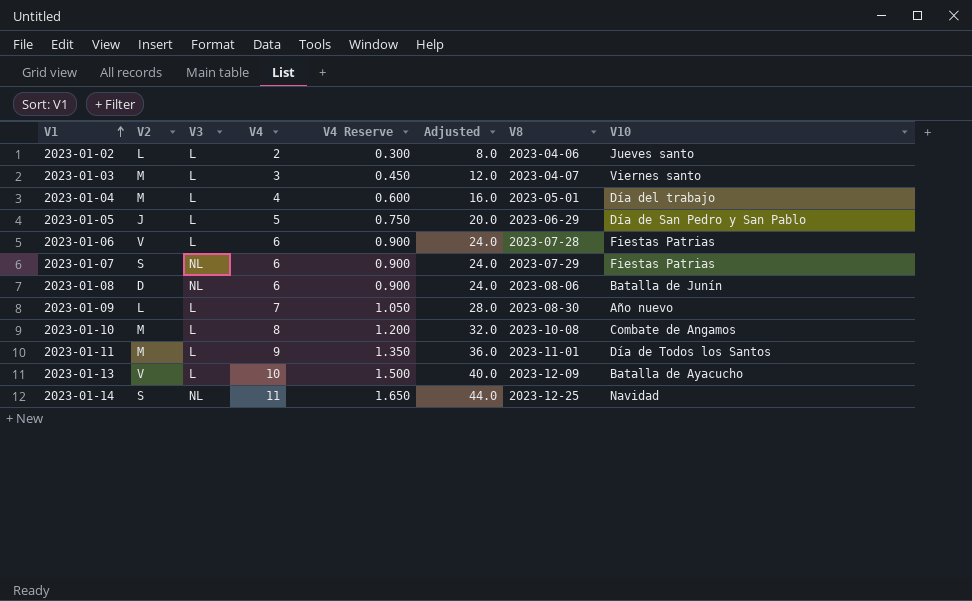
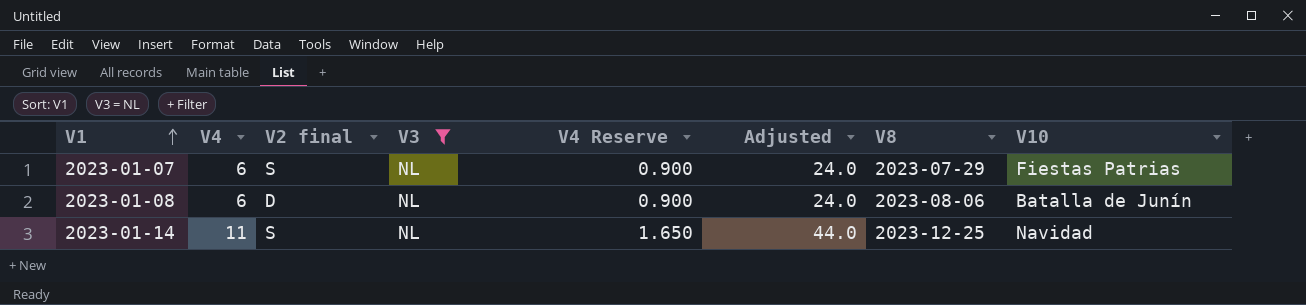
filter: none -> V3 = NL
column V4 | position: 4 -> 2
column name: V2 -> V2 final

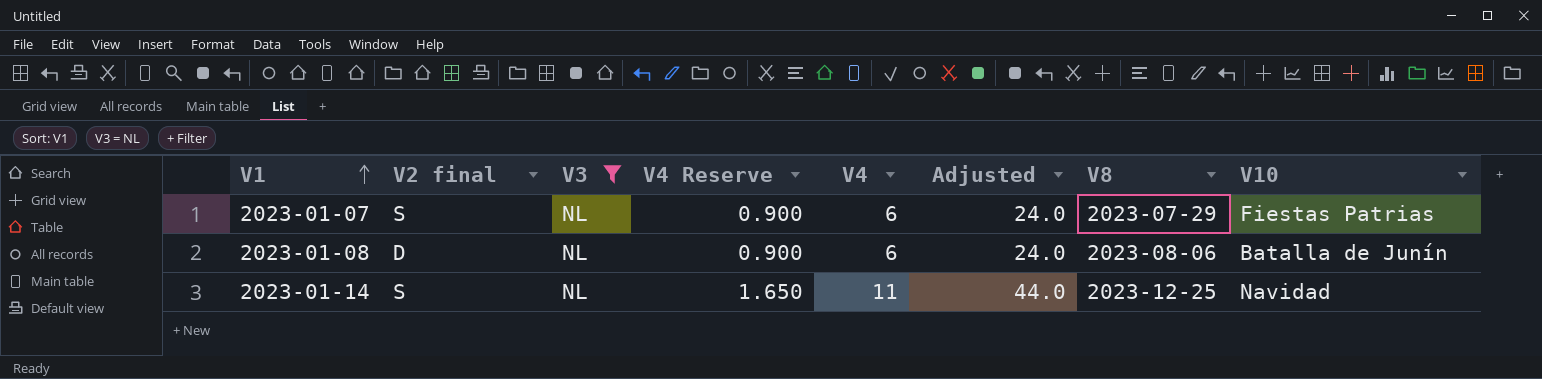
column V4 | position: 2 -> 5

